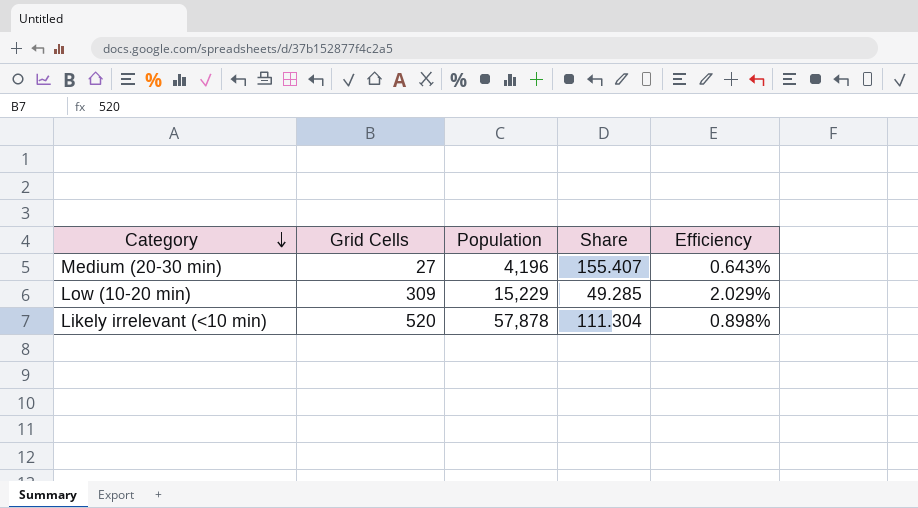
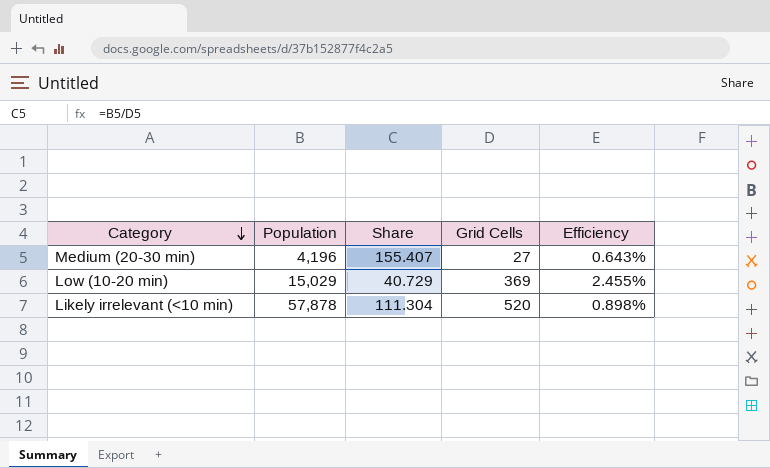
column Grid Cells | position: 2 -> 4
Low (10-20 min) | Population: 15,229 -> 15,029
Low (10-20 min) | Share: 49.285 -> 40.729
Low (10-20 min) | Grid Cells: 309 -> 369
Low (10-20 min) | Efficiency: 2.029% -> 2.455%

